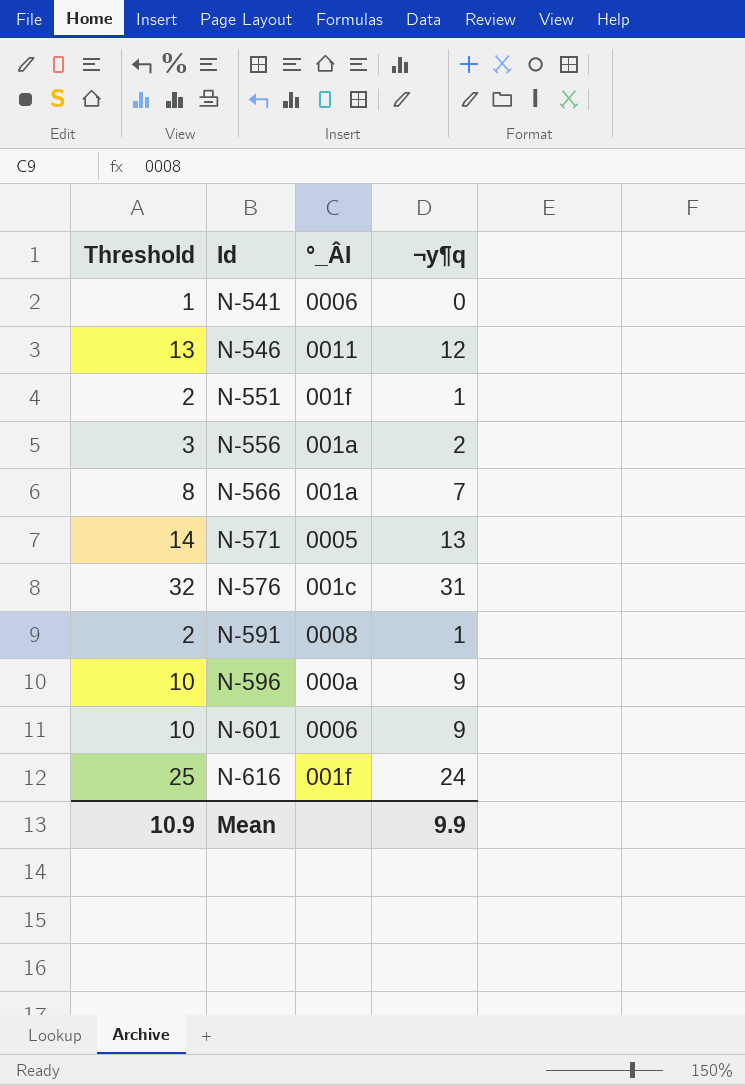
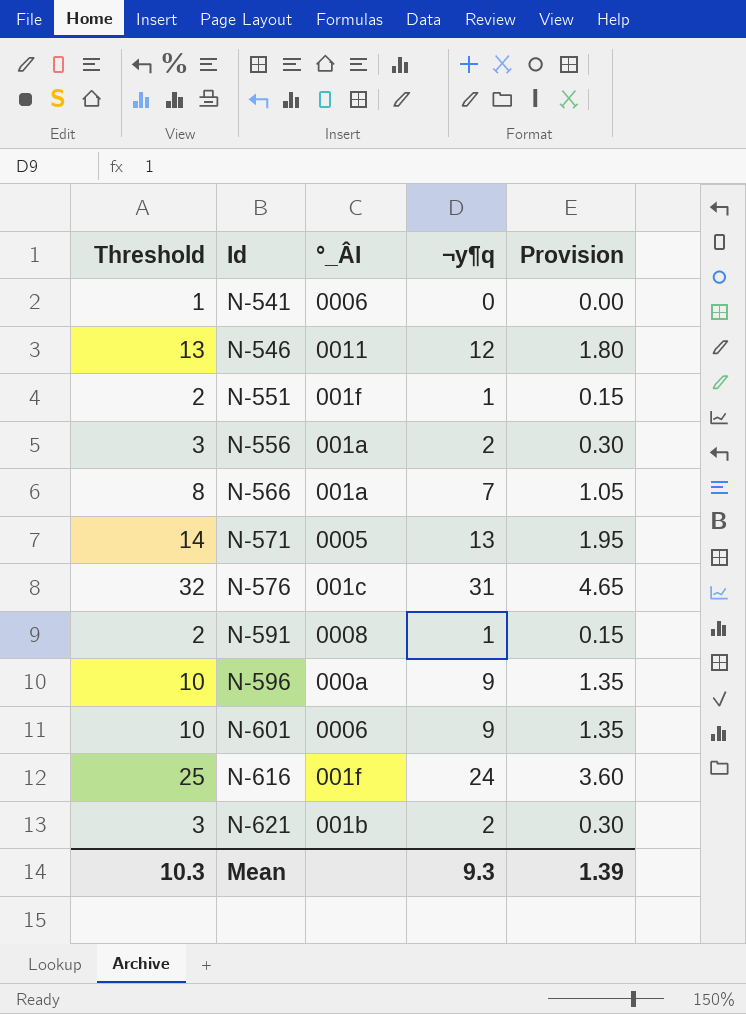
column Provision | formula: none -> [¬y¶q] * 0.15
row N-621: none -> 3 | 001b | 2 | 0.30
Mean | Threshold: 10.9 -> 10.3
Mean | ¬y¶q: 9.9 -> 9.3

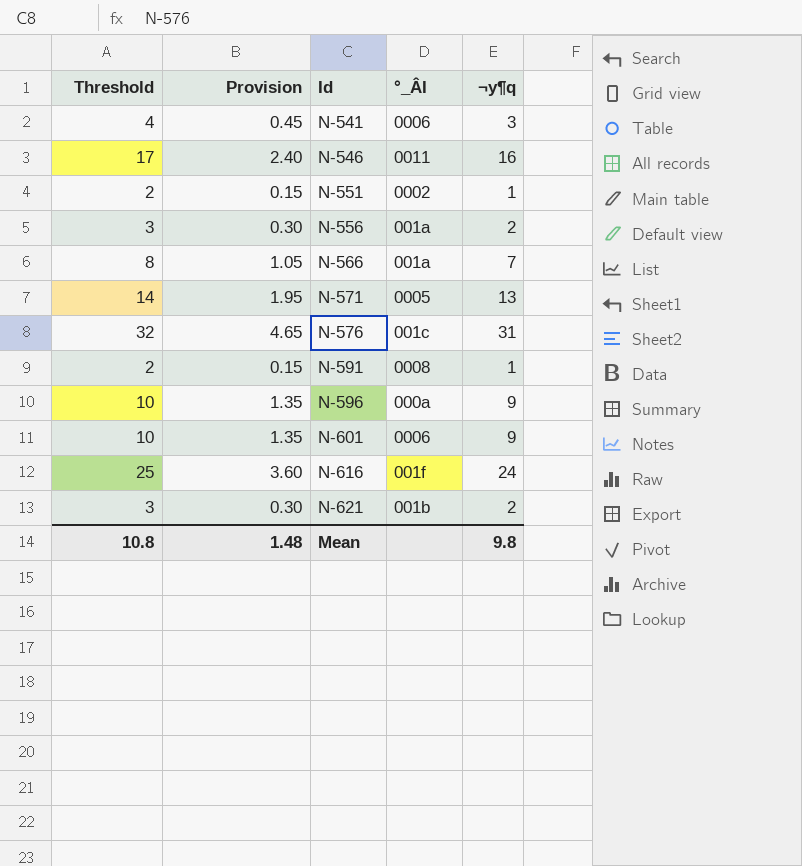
column Provision | position: 5 -> 2
N-541 | Threshold: 1 -> 4
N-541 | Provision: 0.00 -> 0.45
N-541 | ¬y¶q: 0 -> 3
N-546 | Threshold: 13 -> 17
N-546 | Provision: 1.80 -> 2.40
N-546 | ¬y¶q: 12 -> 16
N-551 | °_ÂI: 001f -> 0002
Mean | Threshold: 10.3 -> 10.8
Mean | Provision: 1.39 -> 1.48
Mean | ¬y¶q: 9.3 -> 9.8

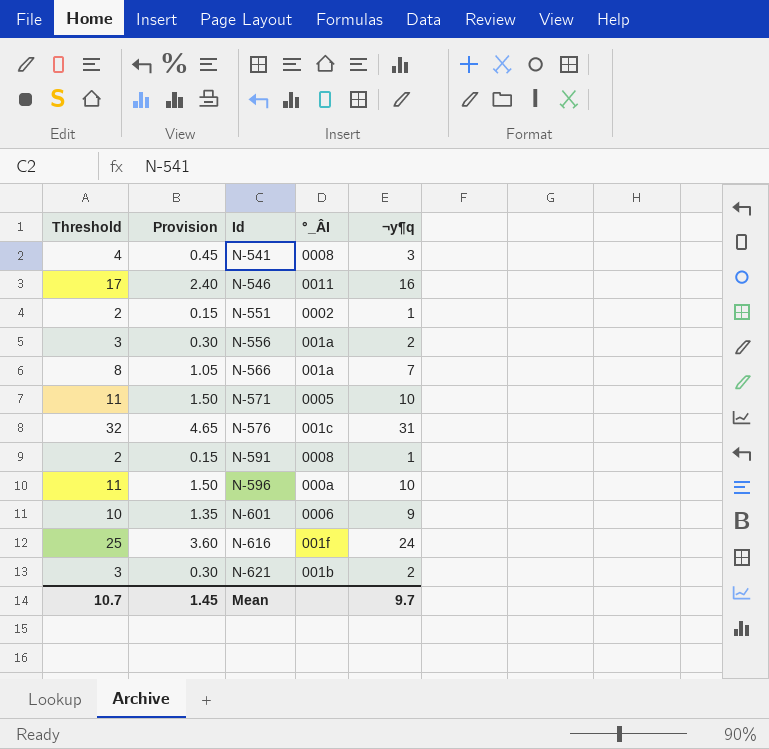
N-541 | °_ÂI: 0006 -> 0008
N-571 | Threshold: 14 -> 11
N-571 | Provision: 1.95 -> 1.50
N-571 | ¬y¶q: 13 -> 10
N-596 | Threshold: 10 -> 11
N-596 | Provision: 1.35 -> 1.50
N-596 | ¬y¶q: 9 -> 10
Mean | Threshold: 10.8 -> 10.7
Mean | Provision: 1.48 -> 1.45
Mean | ¬y¶q: 9.8 -> 9.7

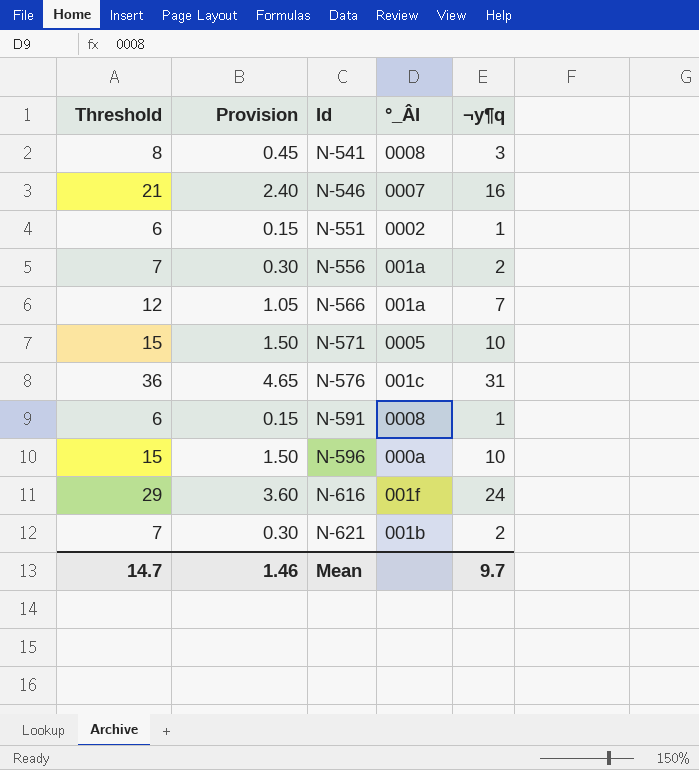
column Threshold | formula: [¬y¶q] + 1 -> [¬y¶q] + 5
row N-601: 10 | 1.35 | 0006 | 9 -> none
N-546 | °_ÂI: 0011 -> 0007
Mean | Threshold: 10.7 -> 14.7
Mean | Provision: 1.45 -> 1.46

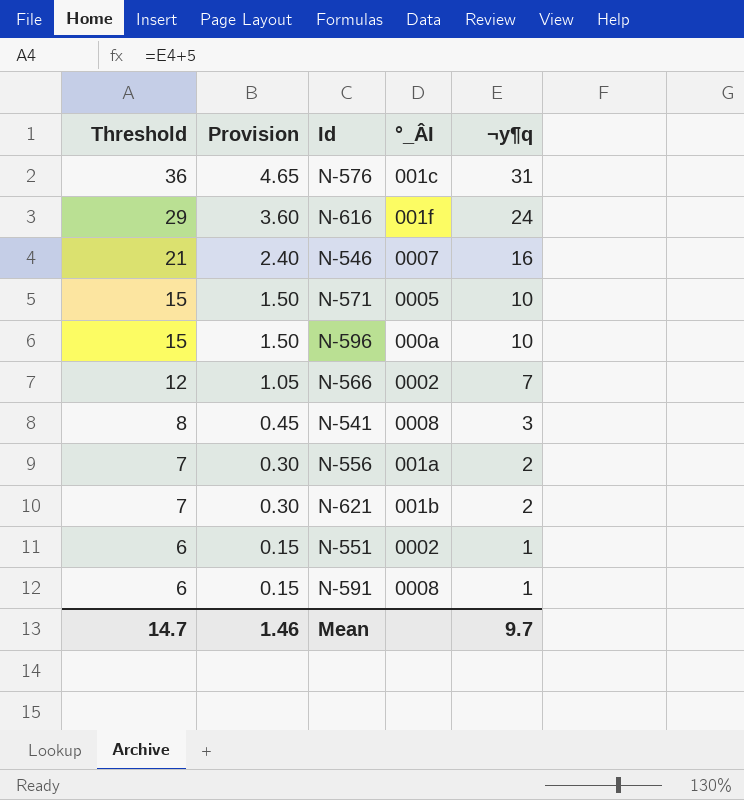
row order: Id ascending -> Threshold descending
N-566 | °_ÂI: 001a -> 0002

